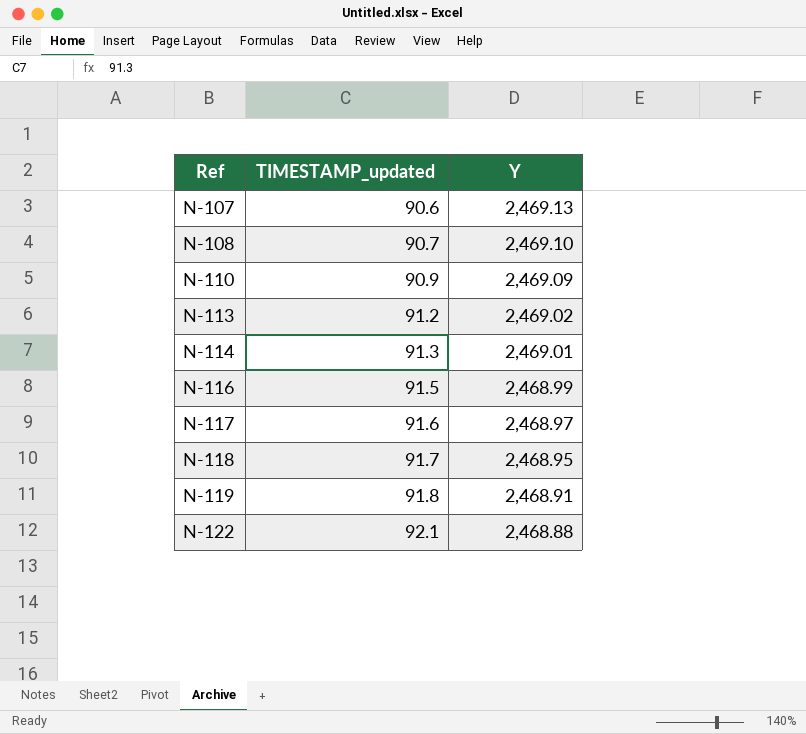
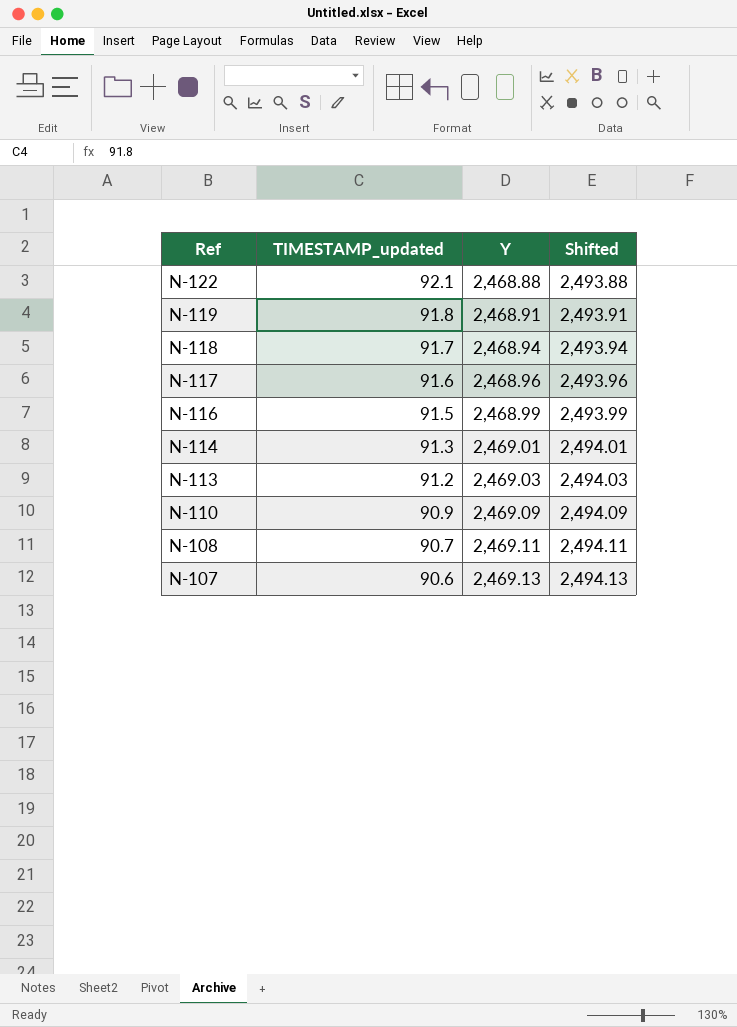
row order: Ref ascending -> Ref descending
column Shifted | formula: none -> [Y] + 25
N-118 | Y: 2,468.95 -> 2,468.94
N-117 | Y: 2,468.97 -> 2,468.96
N-113 | Y: 2,469.02 -> 2,469.03
N-108 | Y: 2,469.10 -> 2,469.11

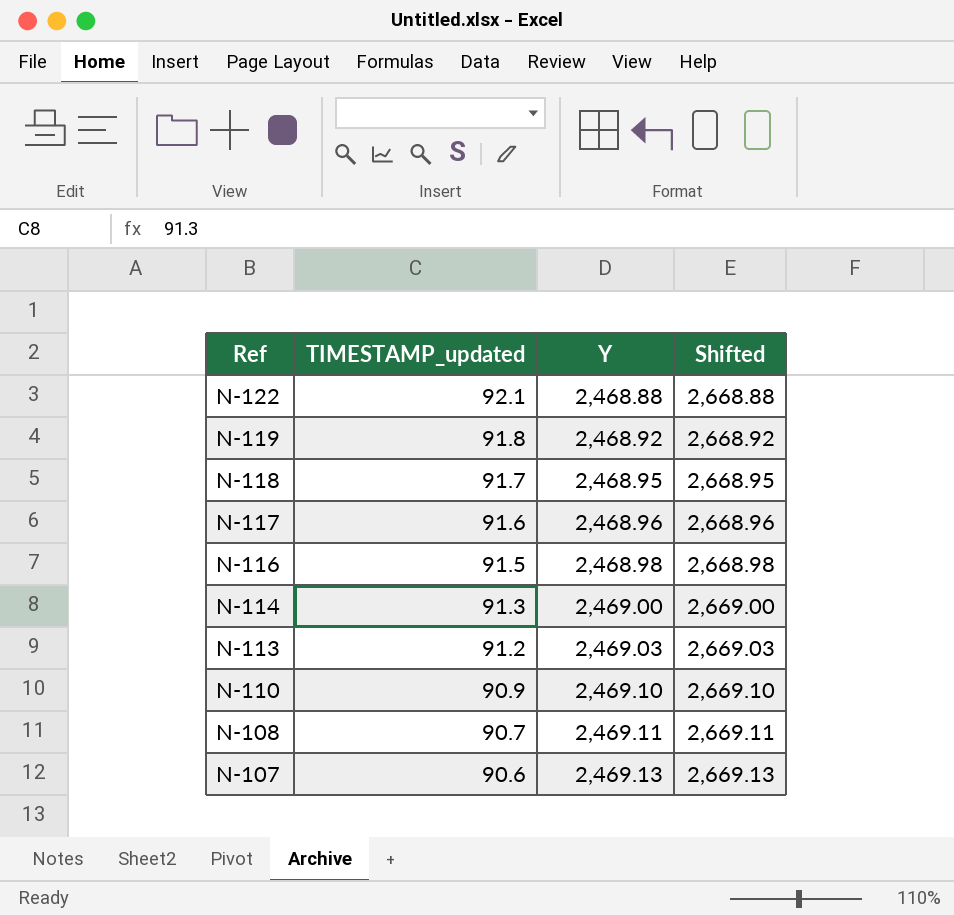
column Shifted | formula: [Y] + 25 -> [Y] + 200
N-119 | Y: 2,468.91 -> 2,468.92
N-118 | Y: 2,468.94 -> 2,468.95
N-116 | Y: 2,468.99 -> 2,468.98
N-114 | Y: 2,469.01 -> 2,469.00
N-110 | Y: 2,469.09 -> 2,469.10

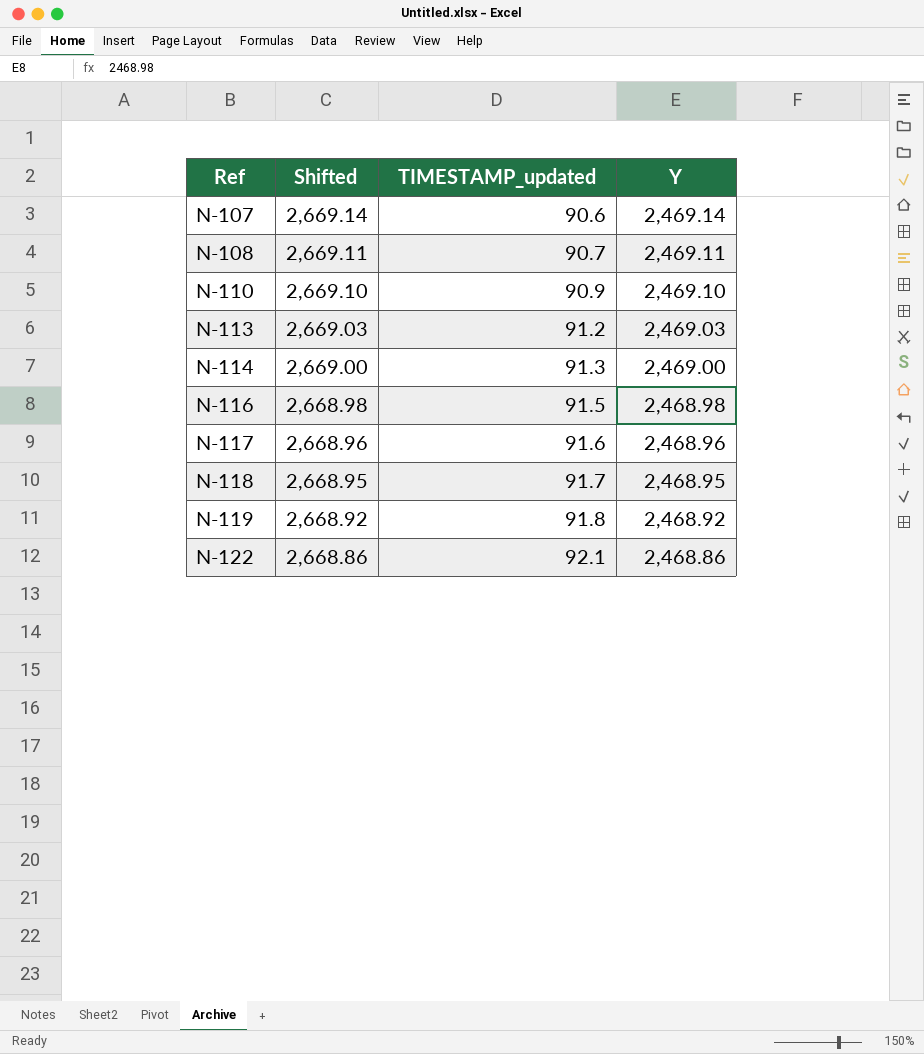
row order: Ref descending -> Ref ascending
column Shifted | position: 4 -> 2
N-107 | Shifted: 2,669.13 -> 2,669.14
N-107 | Y: 2,469.13 -> 2,469.14
N-122 | Shifted: 2,668.88 -> 2,668.86
N-122 | Y: 2,468.88 -> 2,468.86

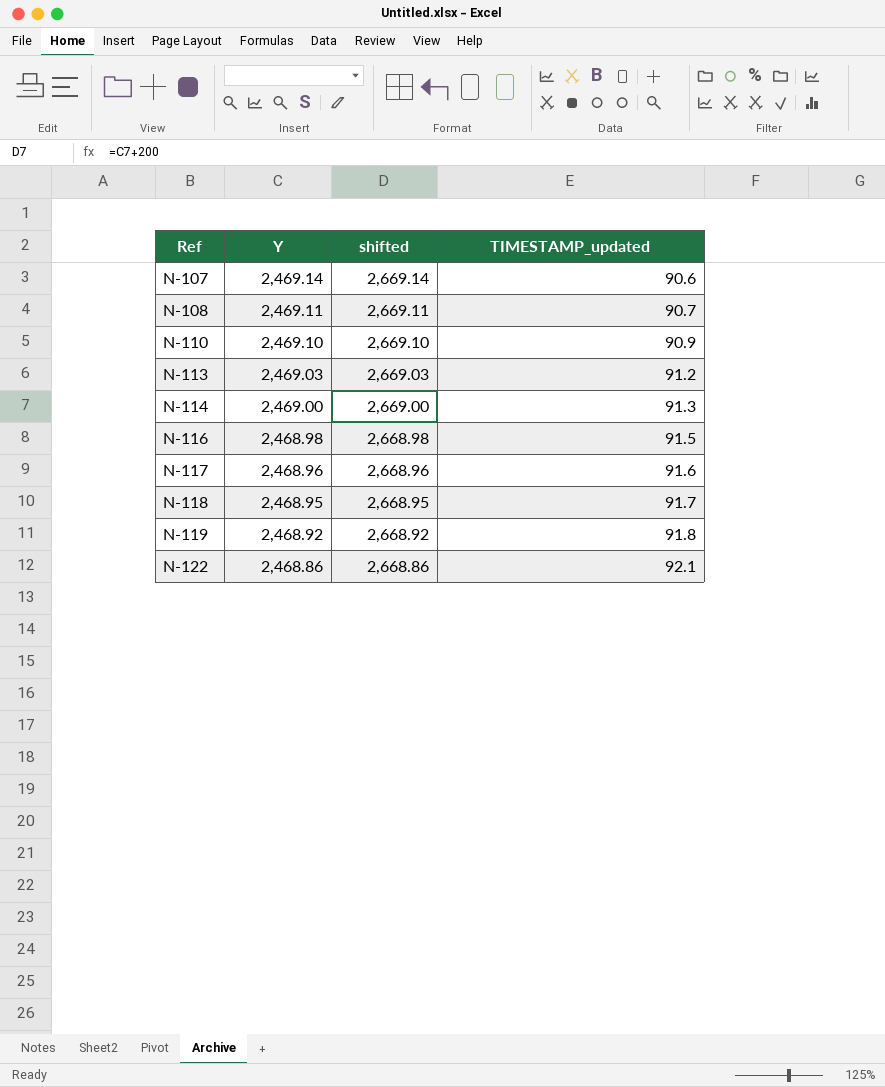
column Y | position: 4 -> 2
column name: Shifted -> shifted

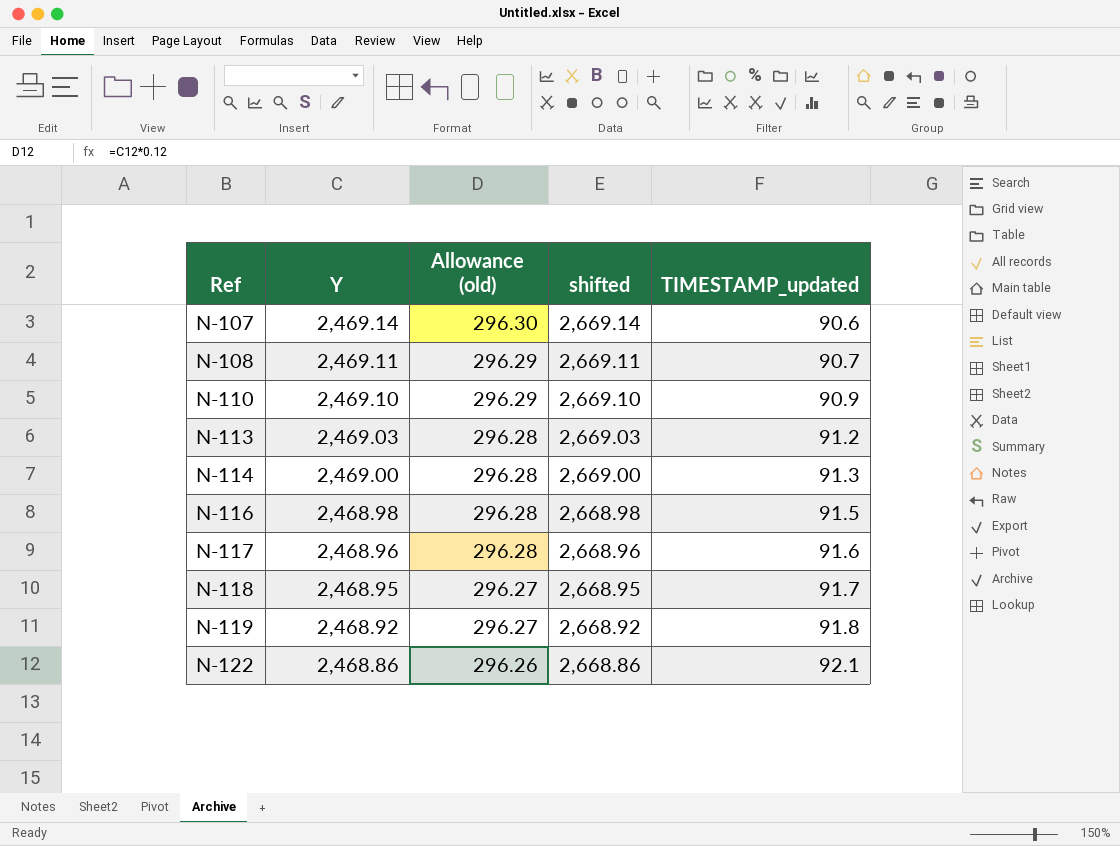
column Allowance (old) | formula: none -> [Y] * 0.12

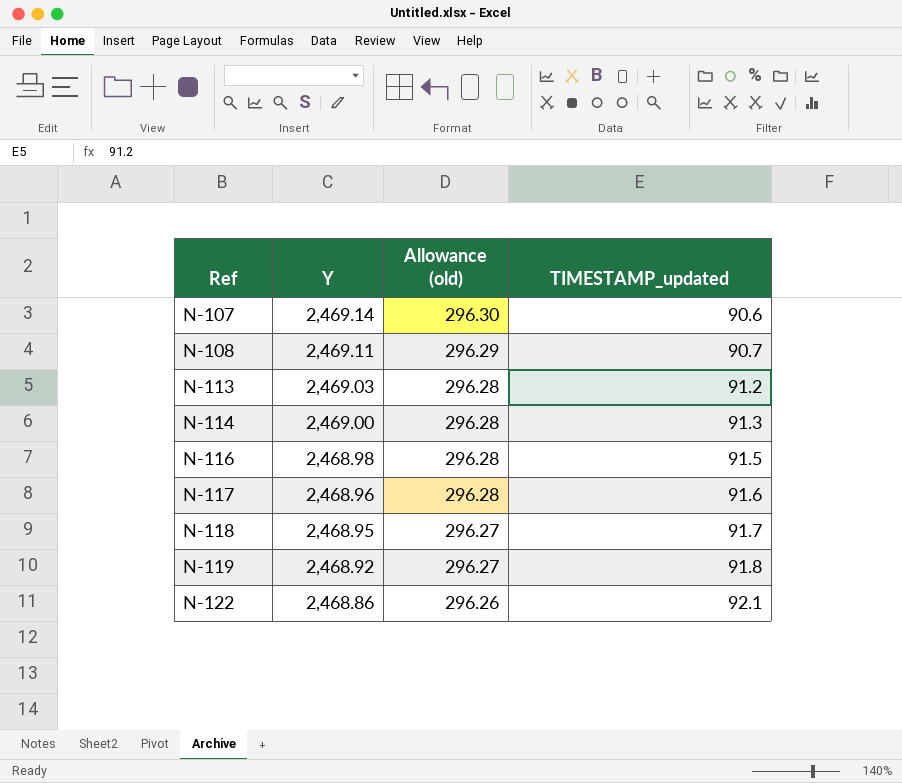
column shifted | formula: [Y] + 200 -> none
row N-110: 2,469.10 | 296.29 | 2,669.10 | 90.9 -> none

